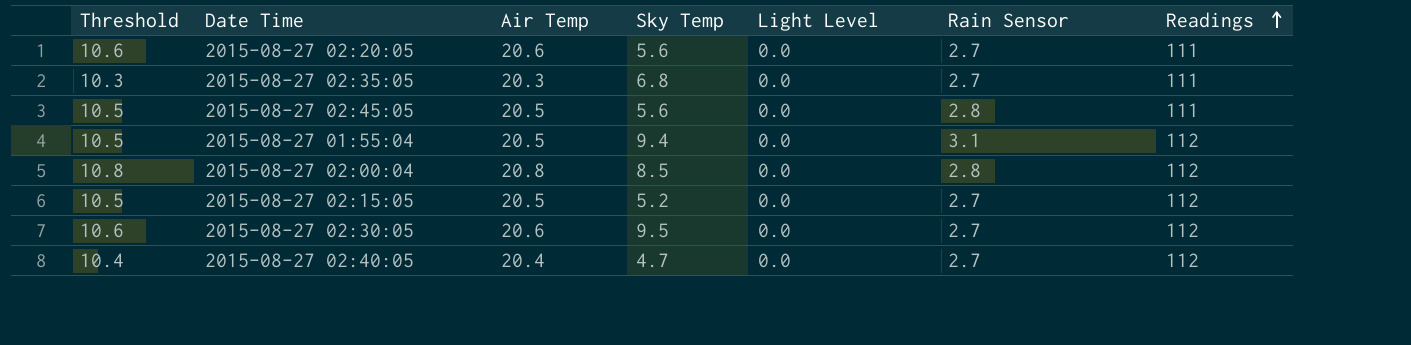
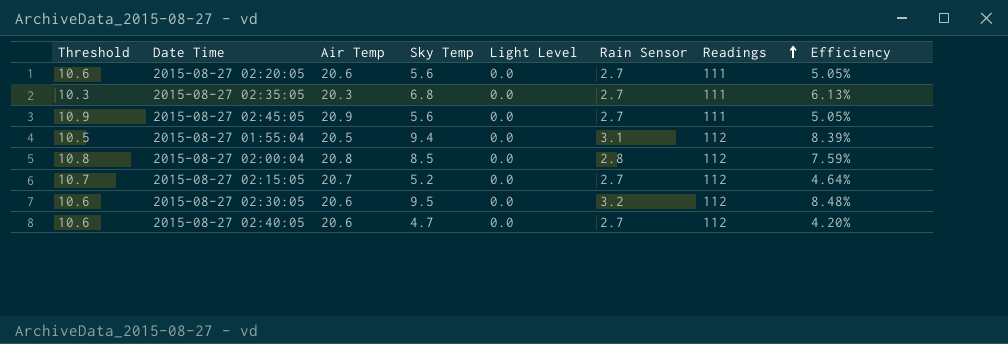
column Efficiency | formula: none -> [Sky Temp] / [Readings]
2015-08-27 02:45:05 | Threshold: 10.5 -> 10.9
2015-08-27 02:45:05 | Air Temp: 20.5 -> 20.9
2015-08-27 02:45:05 | Rain Sensor: 2.8 -> 2.7
2015-08-27 02:15:05 | Threshold: 10.5 -> 10.7
2015-08-27 02:15:05 | Air Temp: 20.5 -> 20.7
2015-08-27 02:30:05 | Rain Sensor: 2.7 -> 3.2
2015-08-27 02:40:05 | Threshold: 10.4 -> 10.6
2015-08-27 02:40:05 | Air Temp: 20.4 -> 20.6

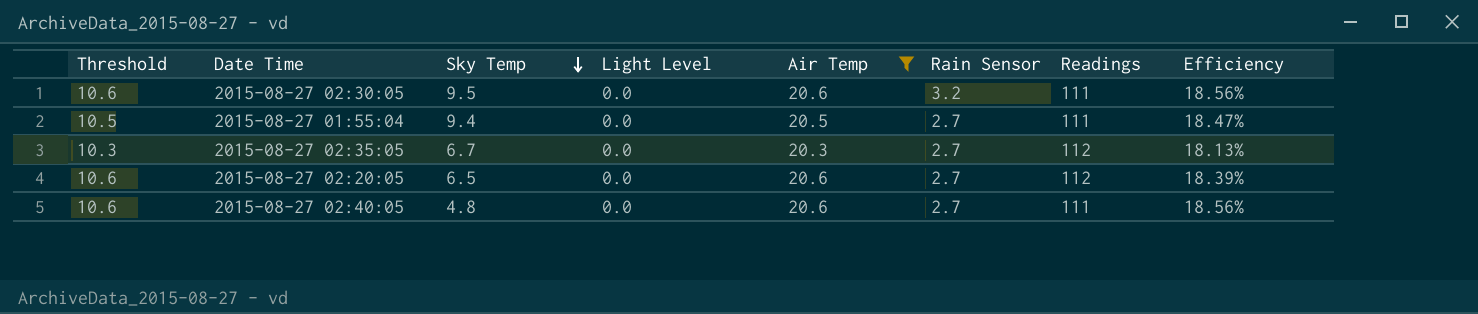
filter: none -> Air Temp <= 20.6
row order: Readings ascending -> Sky Temp descending
column Air Temp | position: 3 -> 5
column Efficiency | formula: [Sky Temp] / [Readings] -> [Air Temp] / [Readings]
2015-08-27 02:30:05 | Readings: 112 -> 111
2015-08-27 01:55:04 | Rain Sensor: 3.1 -> 2.7
2015-08-27 01:55:04 | Readings: 112 -> 111
2015-08-27 02:35:05 | Sky Temp: 6.8 -> 6.7
2015-08-27 02:35:05 | Readings: 111 -> 112
2015-08-27 02:20:05 | Sky Temp: 5.6 -> 6.5
2015-08-27 02:20:05 | Readings: 111 -> 112
2015-08-27 02:40:05 | Sky Temp: 4.7 -> 4.8
2015-08-27 02:40:05 | Readings: 112 -> 111

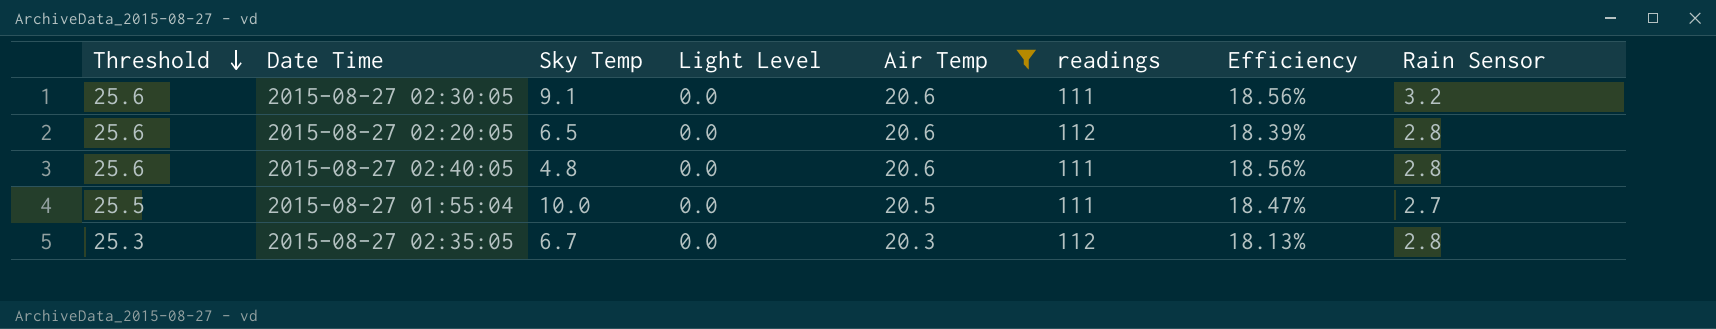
row order: Sky Temp descending -> Threshold descending
column Threshold | formula: [Air Temp] - 10 -> [Air Temp] + 5
column name: Readings -> readings
column Rain Sensor | position: 6 -> 8
2015-08-27 02:30:05 | Sky Temp: 9.5 -> 9.1
2015-08-27 02:20:05 | Rain Sensor: 2.7 -> 2.8
2015-08-27 02:40:05 | Rain Sensor: 2.7 -> 2.8
2015-08-27 01:55:04 | Sky Temp: 9.4 -> 10.0
2015-08-27 02:35:05 | Rain Sensor: 2.7 -> 2.8

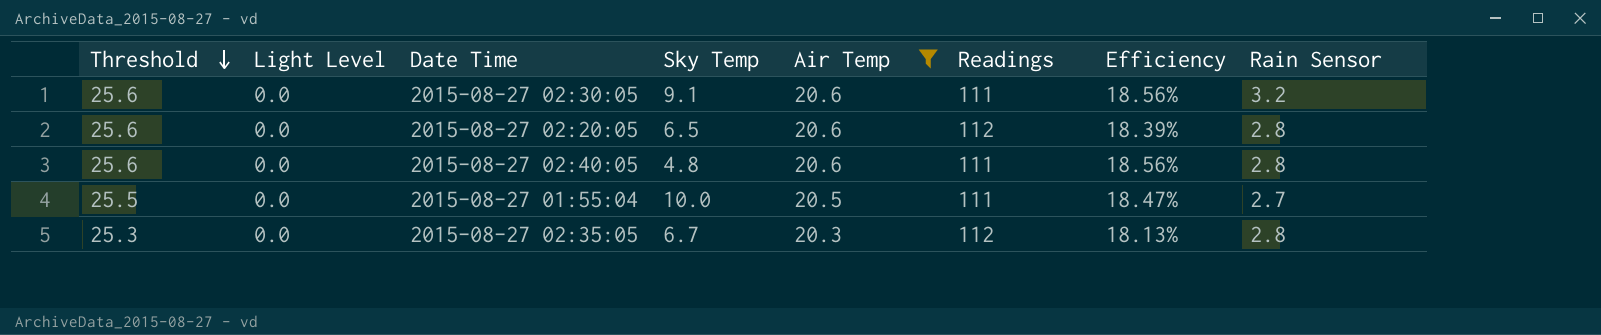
column Light Level | position: 4 -> 2
column name: readings -> Readings

